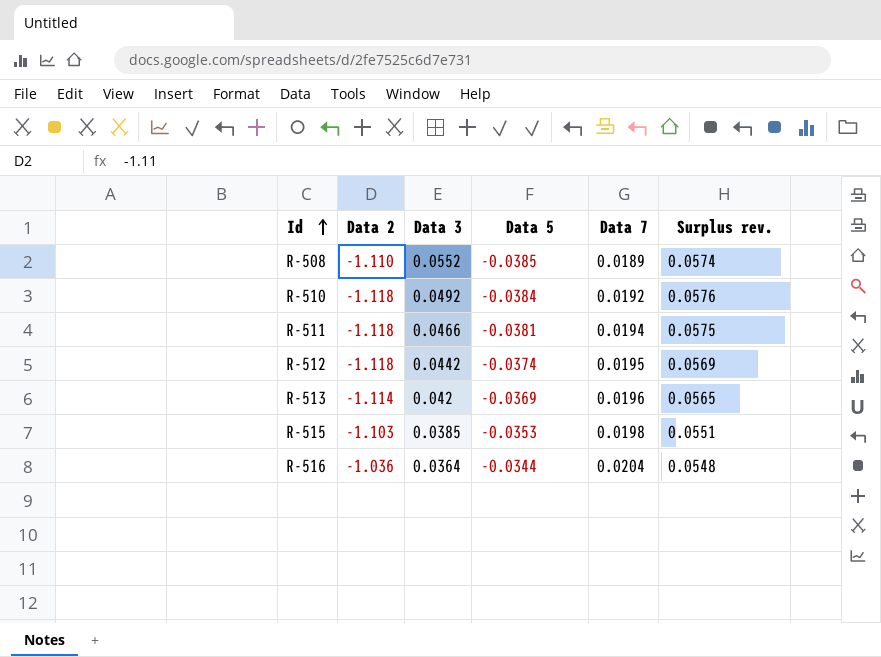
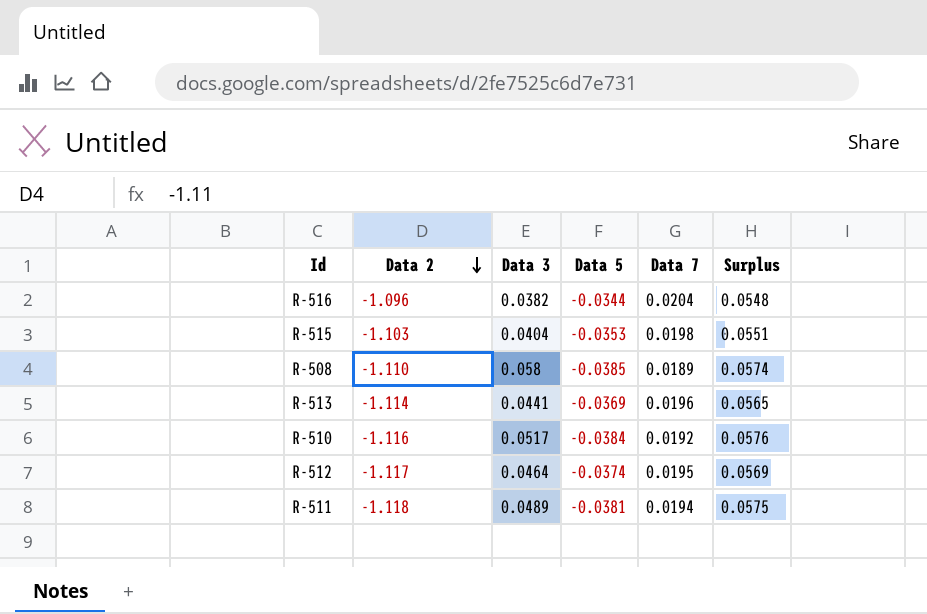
row order: Id ascending -> Data 2 descending
column name: Surplus rev. -> Surplus
R-516 | Data 2: -1.036 -> -1.096
R-516 | Data 3: 0.0364 -> 0.0382
R-515 | Data 3: 0.0385 -> 0.0404
R-508 | Data 3: 0.0552 -> 0.058
R-513 | Data 3: 0.042 -> 0.0441
R-510 | Data 2: -1.118 -> -1.116
R-510 | Data 3: 0.0492 -> 0.0517
R-512 | Data 2: -1.118 -> -1.117
R-512 | Data 3: 0.0442 -> 0.0464
R-511 | Data 3: 0.0466 -> 0.0489

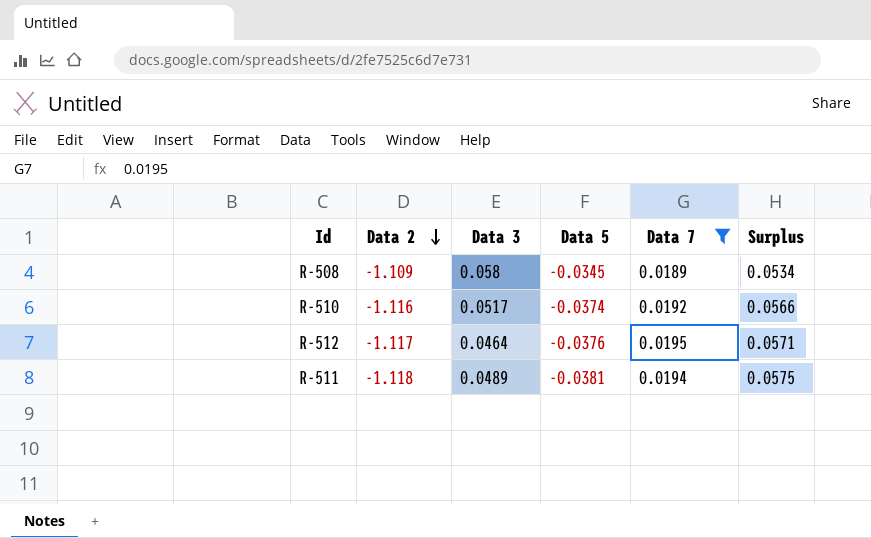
filter: none -> Data 7 <= 0.0195
R-508 | Data 2: -1.110 -> -1.109
R-508 | Data 5: -0.0385 -> -0.0345
R-508 | Surplus: 0.0574 -> 0.0534
R-510 | Data 5: -0.0384 -> -0.0374
R-510 | Surplus: 0.0576 -> 0.0566
R-512 | Data 5: -0.0374 -> -0.0376
R-512 | Surplus: 0.0569 -> 0.0571

